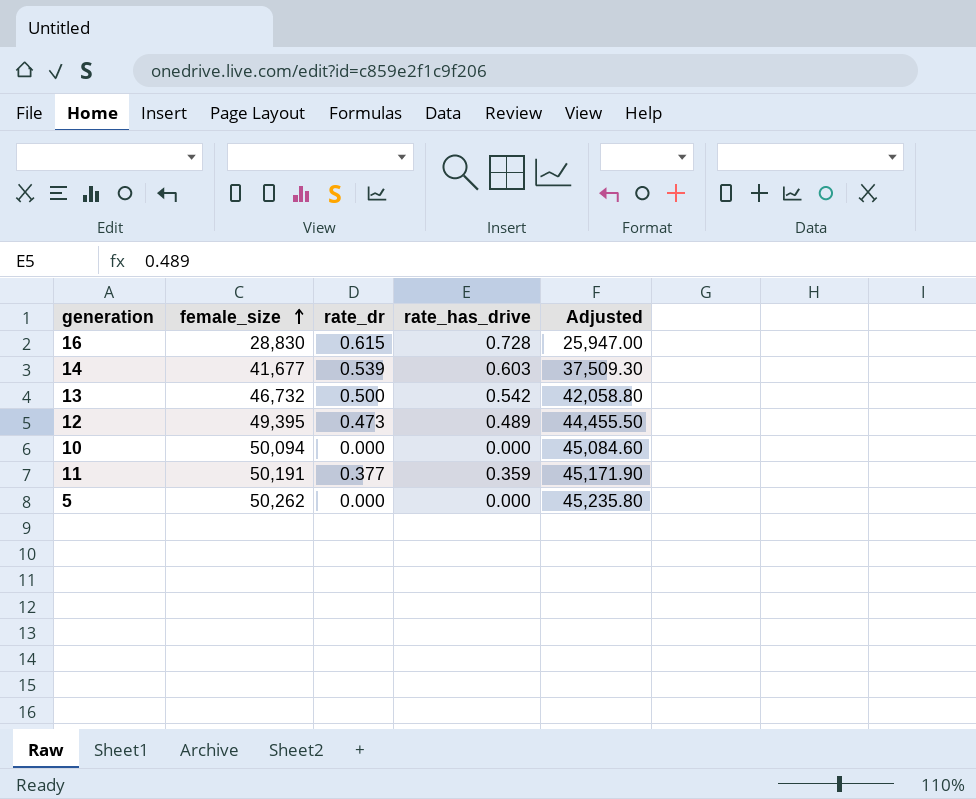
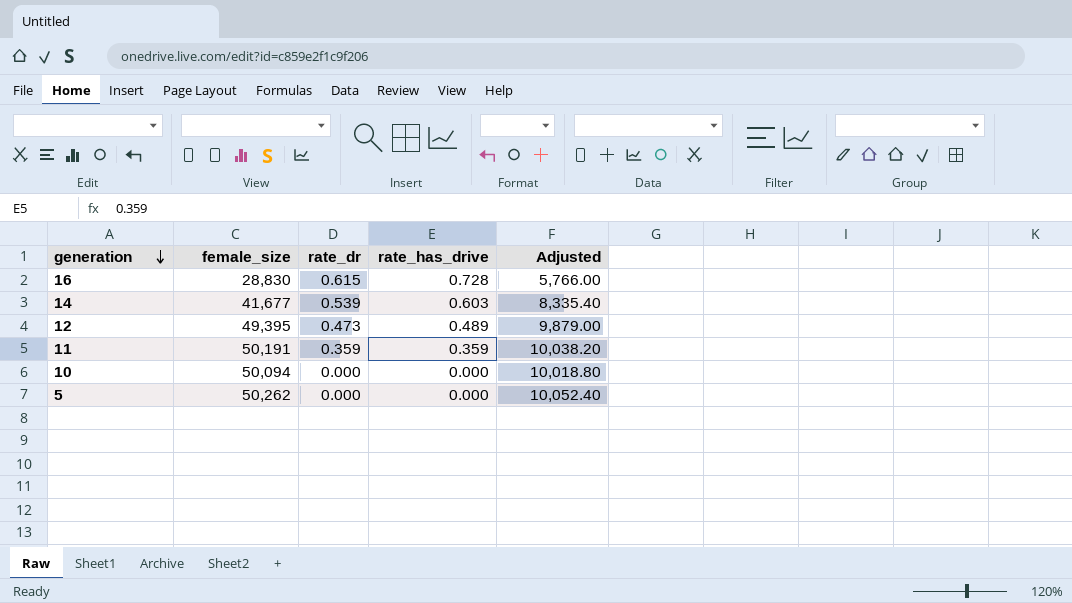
row order: female_size ascending -> generation descending
column Adjusted | formula: [female_size] * 0.9 -> [female_size] * 0.2
row 13: 46,732 | 0.500 | 0.542 | 42,058.80 -> none
11 | rate_dr: 0.377 -> 0.359

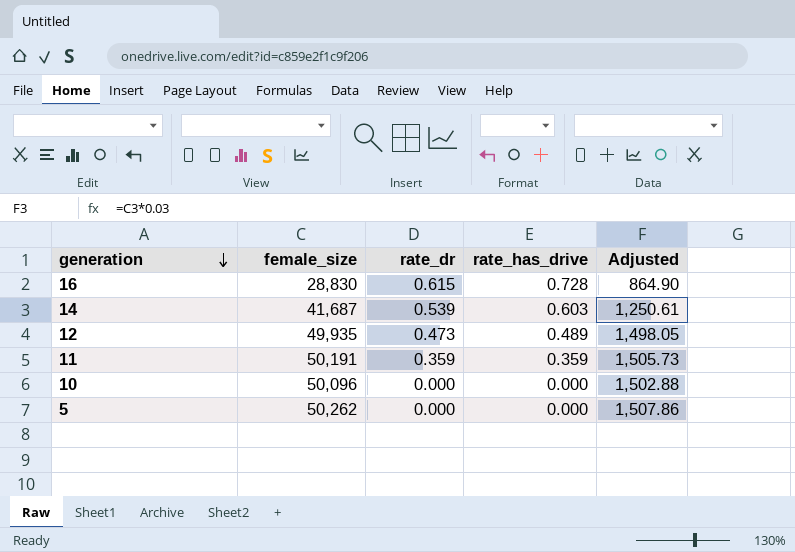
column Adjusted | formula: [female_size] * 0.2 -> [female_size] * 0.03
14 | female_size: 41,677 -> 41,687
12 | female_size: 49,395 -> 49,935
10 | female_size: 50,094 -> 50,096

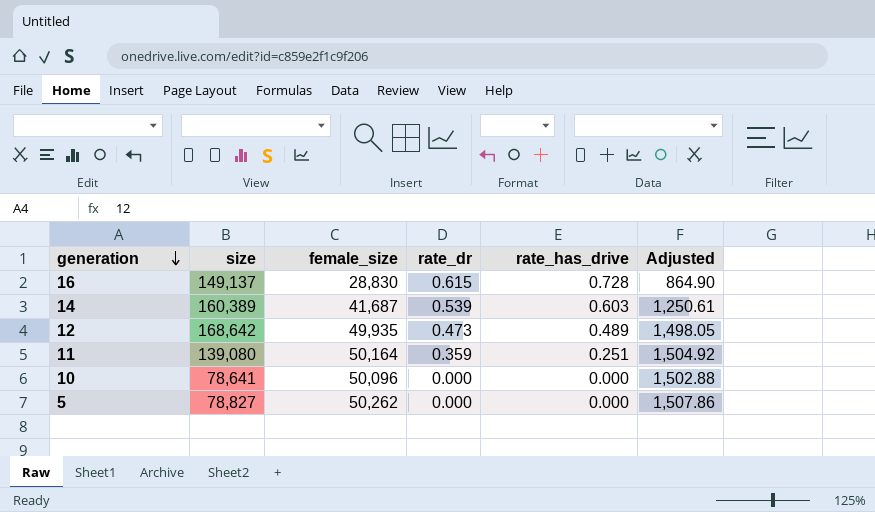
column size | position: none -> 2
11 | female_size: 50,191 -> 50,164
11 | rate_has_drive: 0.359 -> 0.251
11 | Adjusted: 1,505.73 -> 1,504.92

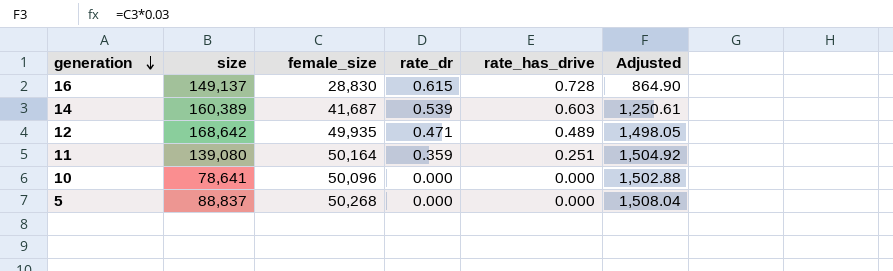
12 | rate_dr: 0.473 -> 0.471
5 | size: 78,827 -> 88,837
5 | female_size: 50,262 -> 50,268
5 | Adjusted: 1,507.86 -> 1,508.04

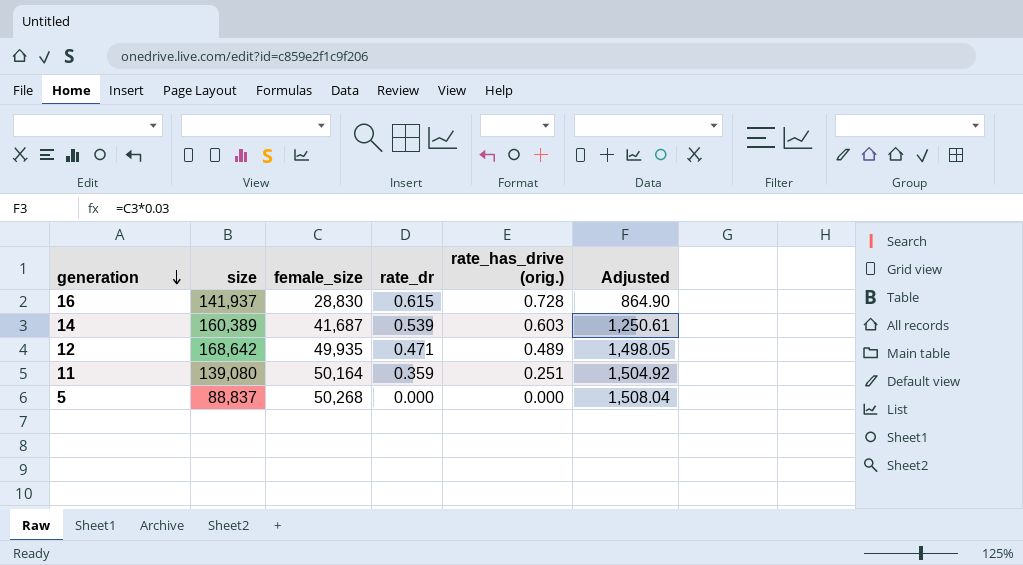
column name: rate_has_drive -> rate_has_drive (orig.)
row 10: 78,641 | 50,096 | 0.000 | 0.000 | 1,502.88 -> none
16 | size: 149,137 -> 141,937

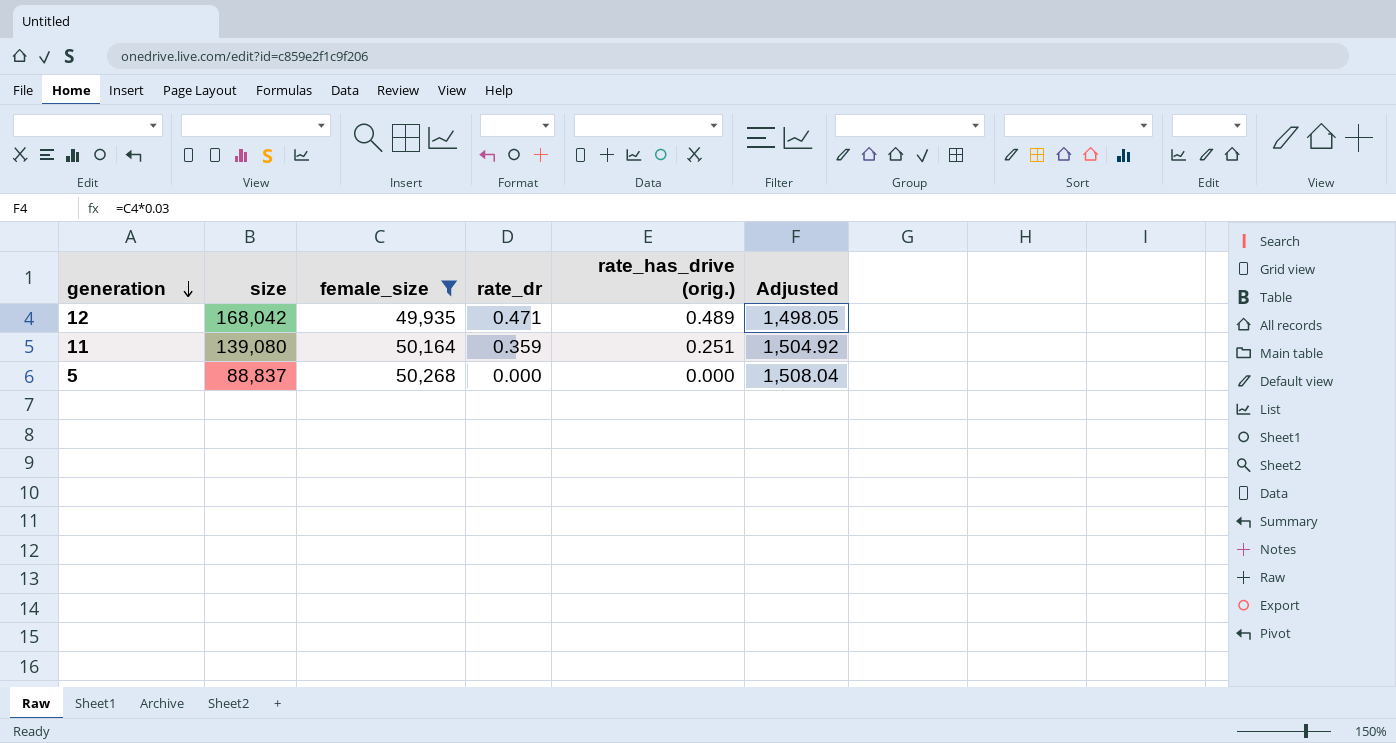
filter: none -> female_size >= 49,935
12 | size: 168,642 -> 168,042

